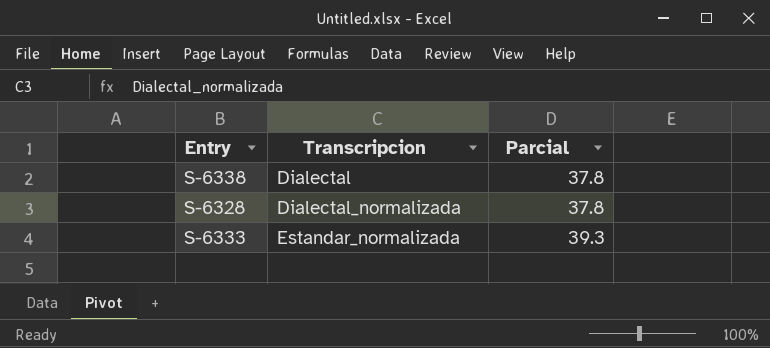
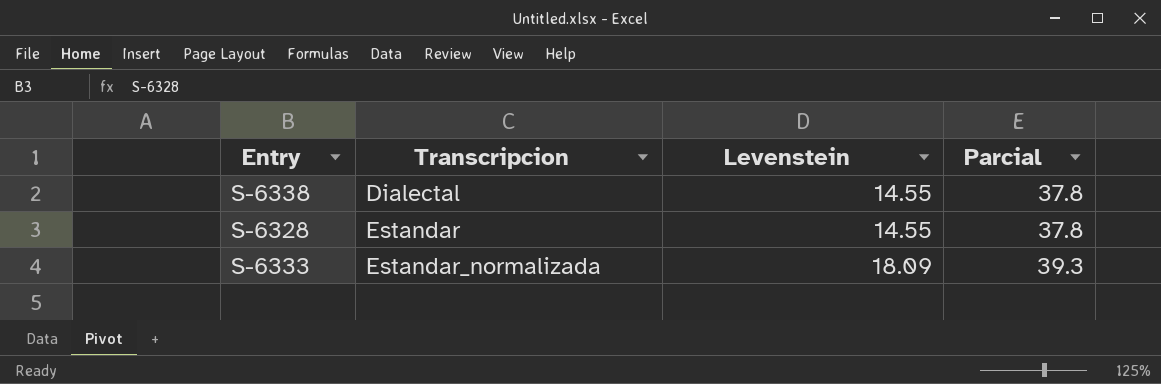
column Levenstein | position: none -> 3
S-6328 | Transcripcion: Dialectal_normalizada -> Estandar

